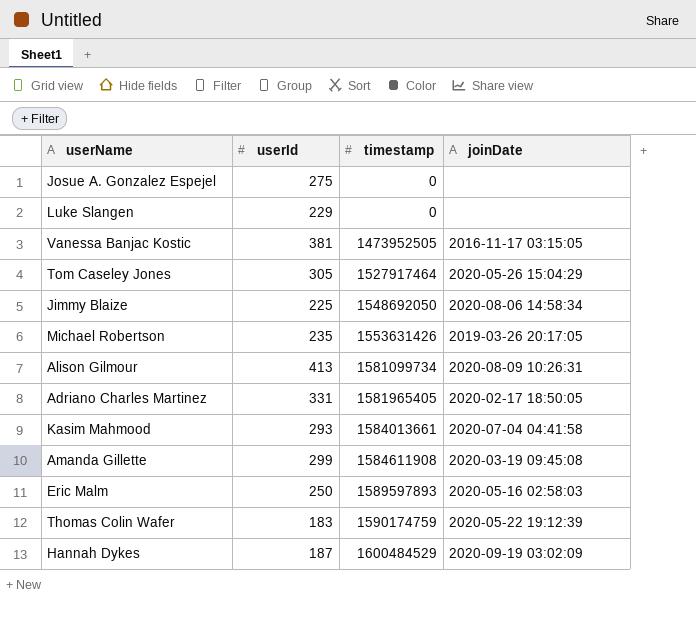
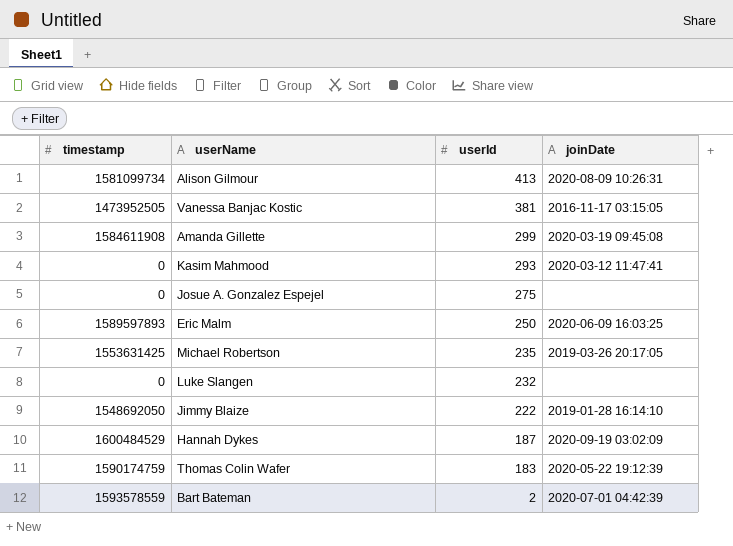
row order: timestamp ascending -> userId descending
column timestamp | position: 3 -> 1
row Tom Caseley Jones: 305 | 1527917464 | 2020-05-26 15:04:29 -> none
row Adriano Charles Martinez: 331 | 1581965405 | 2020-02-17 18:50:05 -> none
Kasim Mahmood | timestamp: 1584013661 -> 0
Kasim Mahmood | joinDate: 2020-07-04 04:41:58 -> 2020-03-12 11:47:41
Eric Malm | joinDate: 2020-05-16 02:58:03 -> 2020-06-09 16:03:25
Michael Robertson | timestamp: 1553631426 -> 1553631425
Luke Slangen | userId: 229 -> 232
Jimmy Blaize | userId: 225 -> 222
Jimmy Blaize | joinDate: 2020-08-06 14:58:34 -> 2019-01-28 16:14:10
row Bart Bateman: none -> 1593578559 | 2 | 2020-07-01 04:42:39

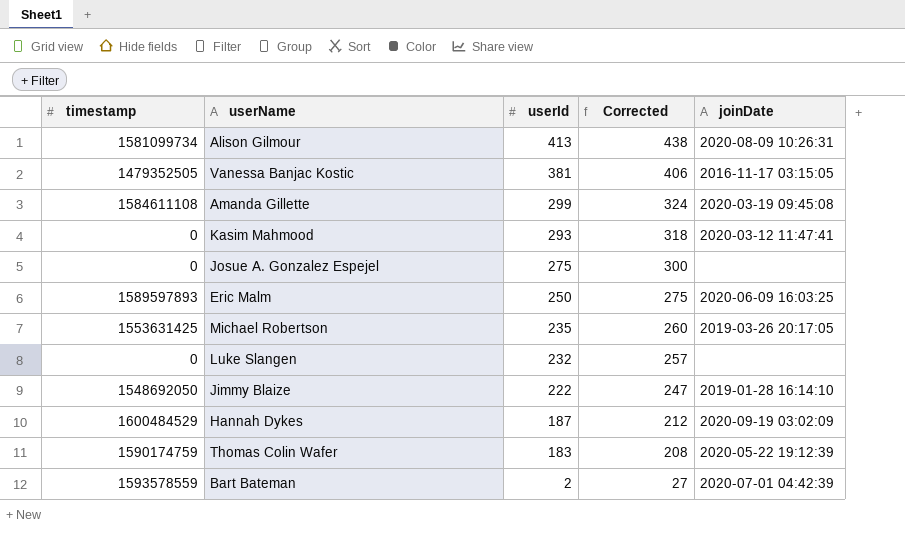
column Corrected | formula: none -> [userId] + 25
Vanessa Banjac Kostic | timestamp: 1473952505 -> 1479352505
Amanda Gillette | timestamp: 1584611908 -> 1584611108

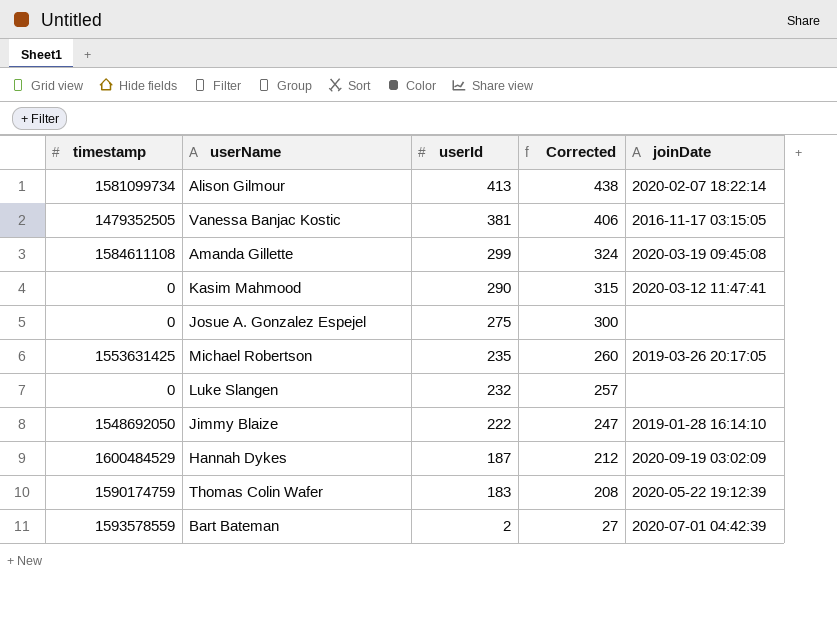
row Eric Malm: 1589597893 | 250 | 275 | 2020-06-09 16:03:25 -> none
Alison Gilmour | joinDate: 2020-08-09 10:26:31 -> 2020-02-07 18:22:14
Kasim Mahmood | userId: 293 -> 290
Kasim Mahmood | Corrected: 318 -> 315

